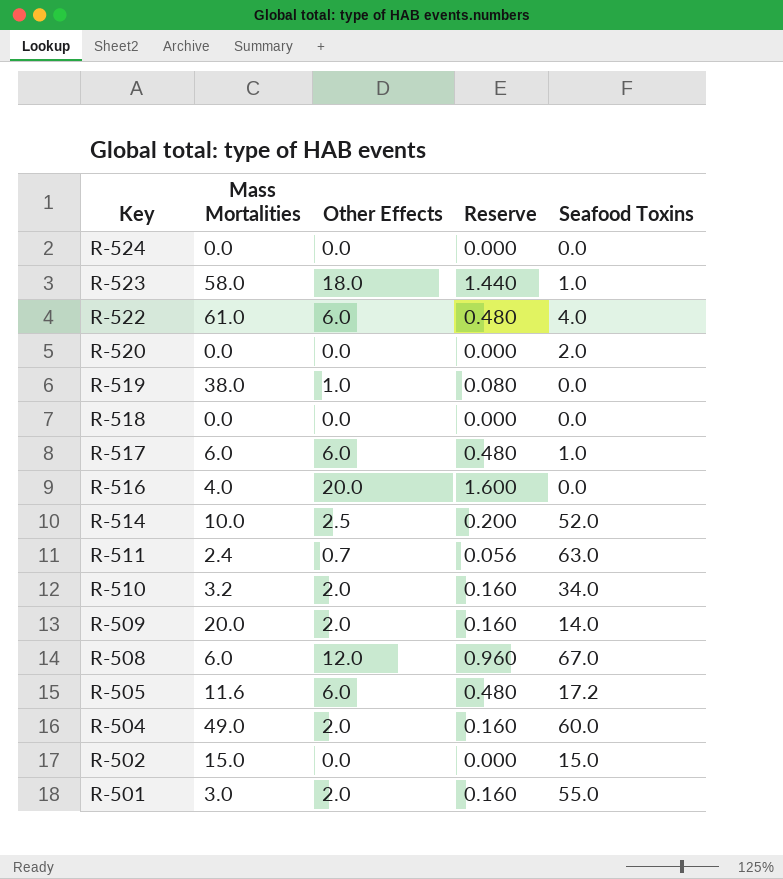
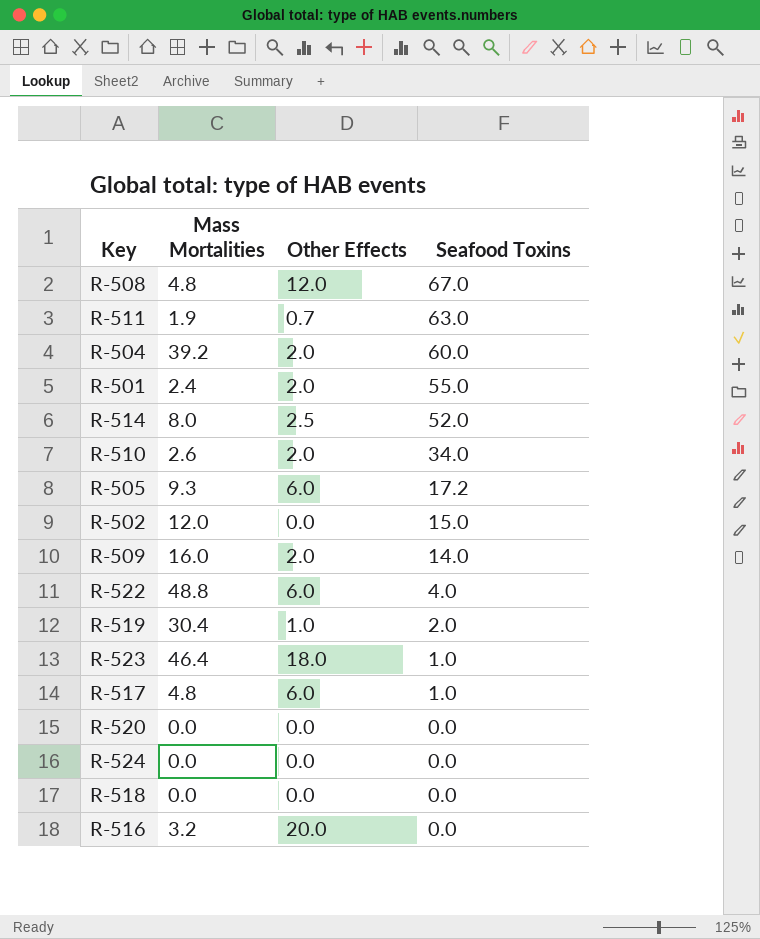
row order: Key descending -> Seafood Toxins descending
column Reserve | formula: [Other Effects] * 0.08 -> none
R-508 | Mass Mortalities: 6.0 -> 4.8
R-511 | Mass Mortalities: 2.4 -> 1.9
R-504 | Mass Mortalities: 49.0 -> 39.2
R-501 | Mass Mortalities: 3.0 -> 2.4
R-514 | Mass Mortalities: 10.0 -> 8.0
R-510 | Mass Mortalities: 3.2 -> 2.6
R-505 | Mass Mortalities: 11.6 -> 9.3
R-502 | Mass Mortalities: 15.0 -> 12.0
R-509 | Mass Mortalities: 20.0 -> 16.0
R-522 | Mass Mortalities: 61.0 -> 48.8
R-519 | Mass Mortalities: 38.0 -> 30.4
R-519 | Seafood Toxins: 0.0 -> 2.0
R-523 | Mass Mortalities: 58.0 -> 46.4
R-517 | Mass Mortalities: 6.0 -> 4.8
R-520 | Seafood Toxins: 2.0 -> 0.0
R-516 | Mass Mortalities: 4.0 -> 3.2

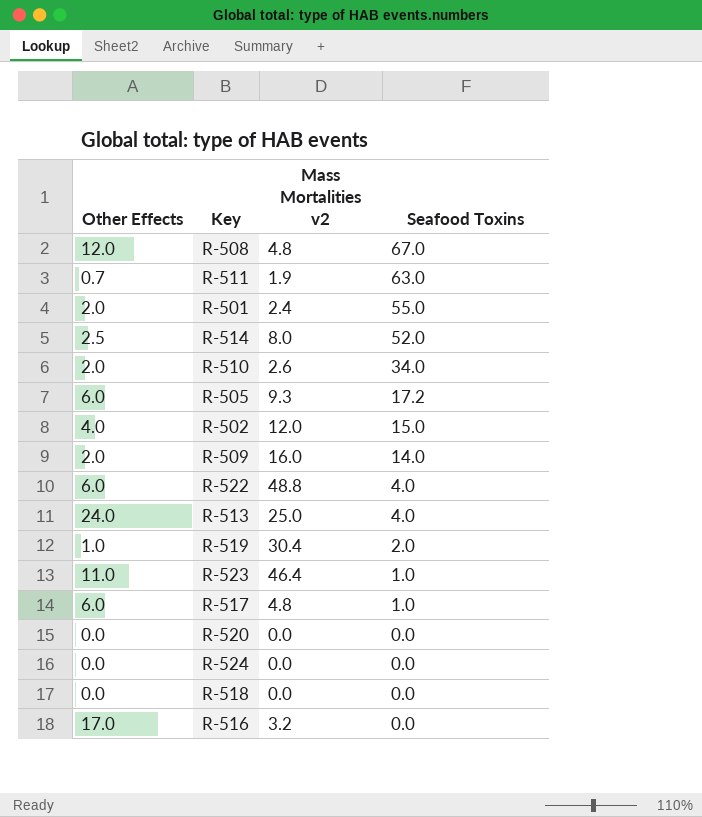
column Other Effects | position: 3 -> 1
column name: Mass Mortalities -> Mass Mortalities v2
row R-504: 39.2 | 2.0 | 60.0 -> none
R-502 | Other Effects: 0.0 -> 4.0
row R-513: none -> 24.0 | 25.0 | 4.0
R-523 | Other Effects: 18.0 -> 11.0
R-516 | Other Effects: 20.0 -> 17.0

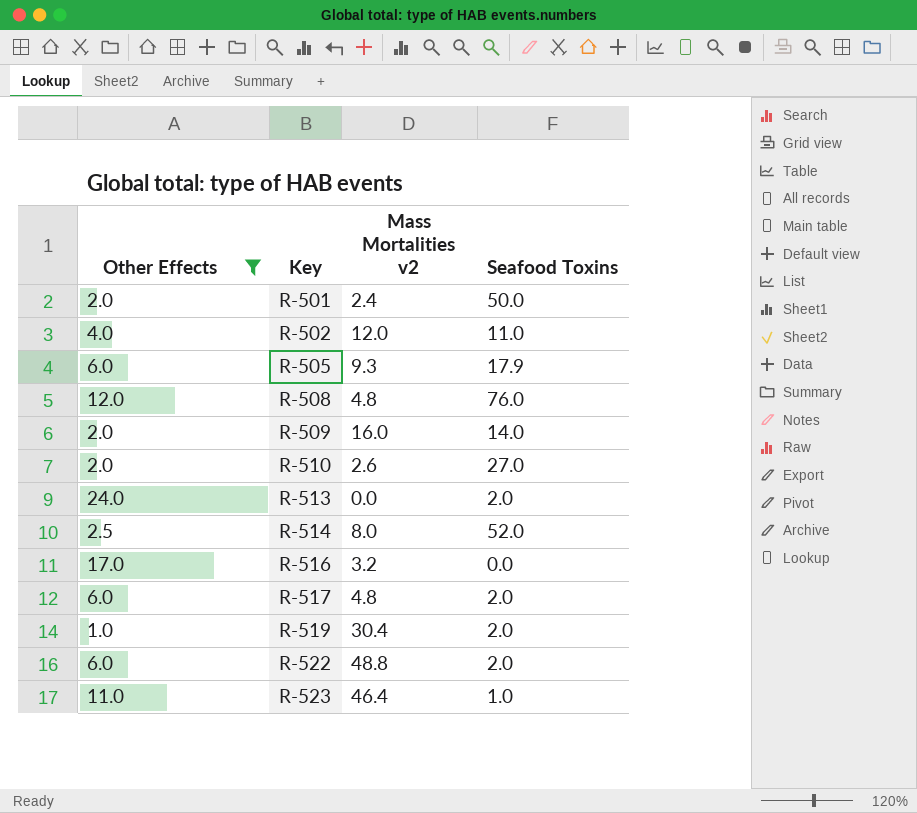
filter: none -> Other Effects >= 1.0
row order: Seafood Toxins descending -> Key ascending
R-501 | Seafood Toxins: 55.0 -> 50.0
R-502 | Seafood Toxins: 15.0 -> 11.0
R-505 | Seafood Toxins: 17.2 -> 17.9
R-508 | Seafood Toxins: 67.0 -> 76.0
R-510 | Seafood Toxins: 34.0 -> 27.0
R-513 | Mass Mortalities v2: 25.0 -> 0.0
R-513 | Seafood Toxins: 4.0 -> 2.0
R-517 | Seafood Toxins: 1.0 -> 2.0
R-522 | Seafood Toxins: 4.0 -> 2.0

